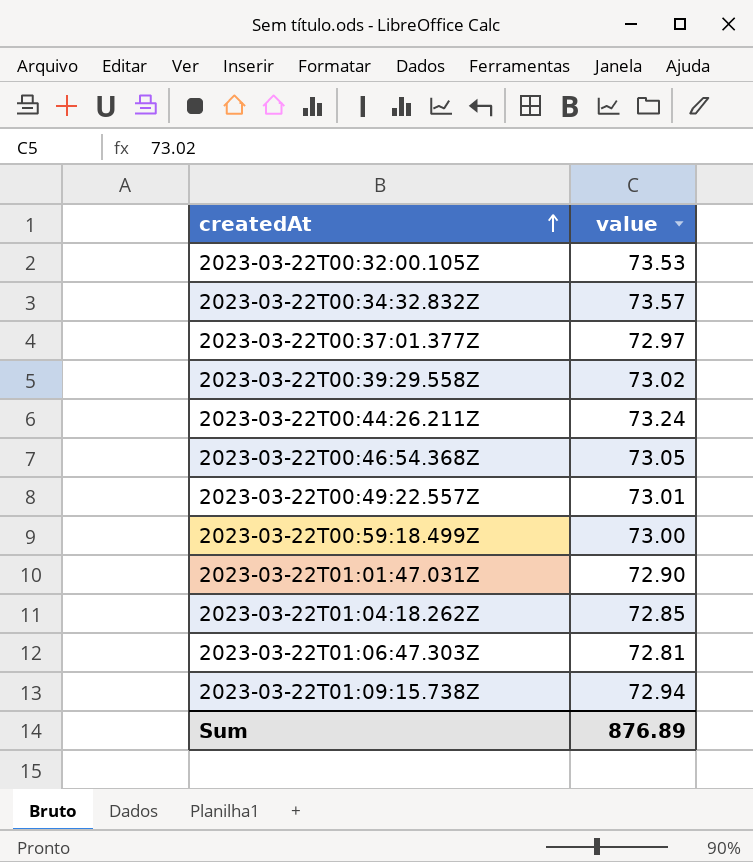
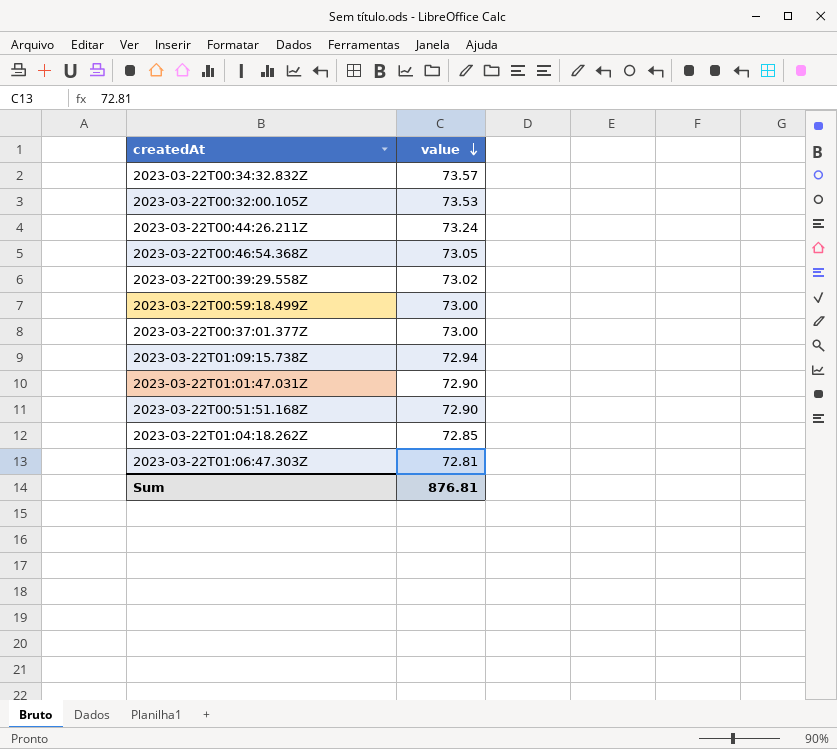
row order: createdAt ascending -> value descending
row 2023-03-22T00:49:22.557Z: 73.01 -> none
2023-03-22T00:37:01.377Z | value: 72.97 -> 73.00
row 2023-03-22T00:51:51.168Z: none -> 72.90
Sum | value: 876.89 -> 876.81

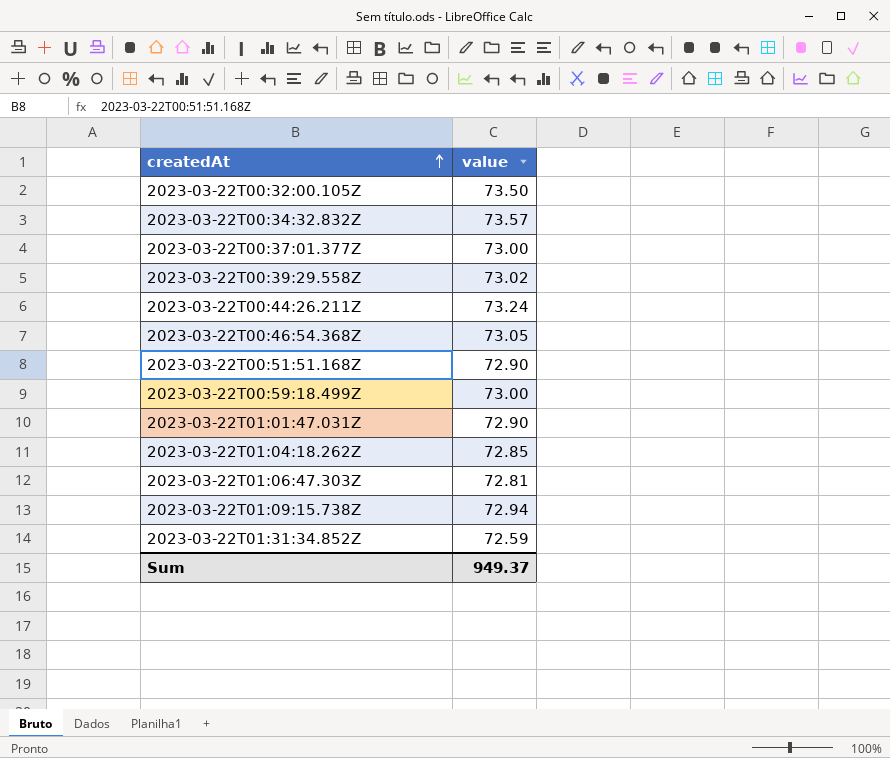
row order: value descending -> createdAt ascending
2023-03-22T00:32:00.105Z | value: 73.53 -> 73.50
row 2023-03-22T01:31:34.852Z: none -> 72.59
Sum | value: 876.81 -> 949.37

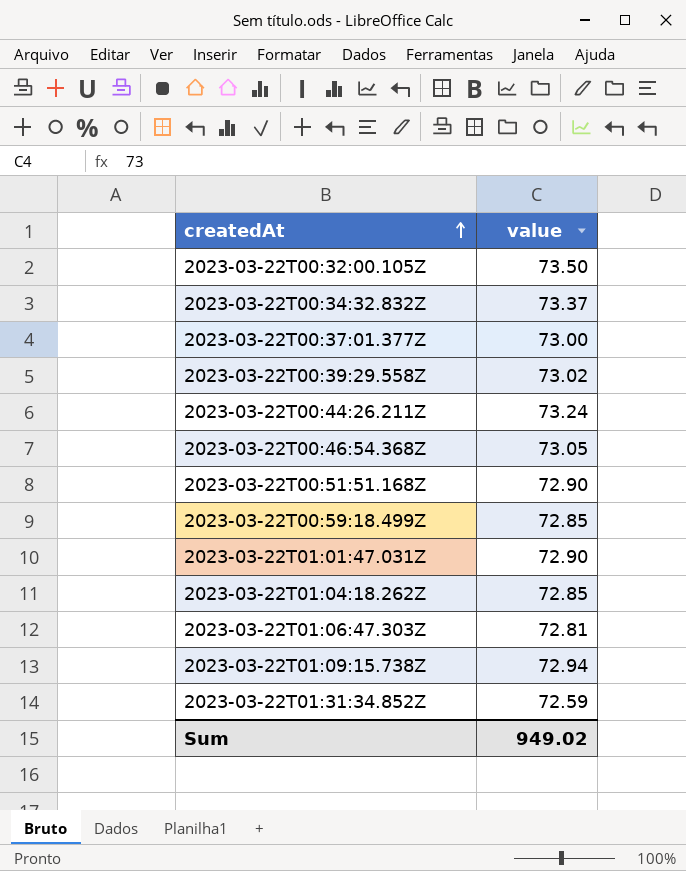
2023-03-22T00:34:32.832Z | value: 73.57 -> 73.37
2023-03-22T00:59:18.499Z | value: 73.00 -> 72.85
Sum | value: 949.37 -> 949.02

